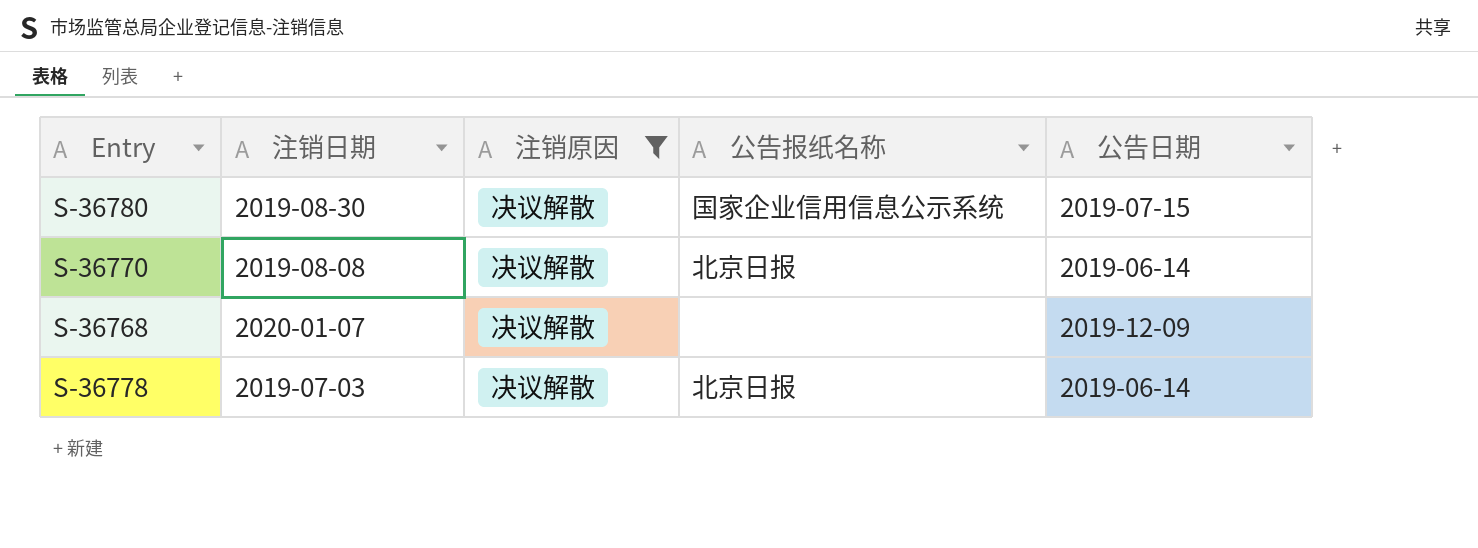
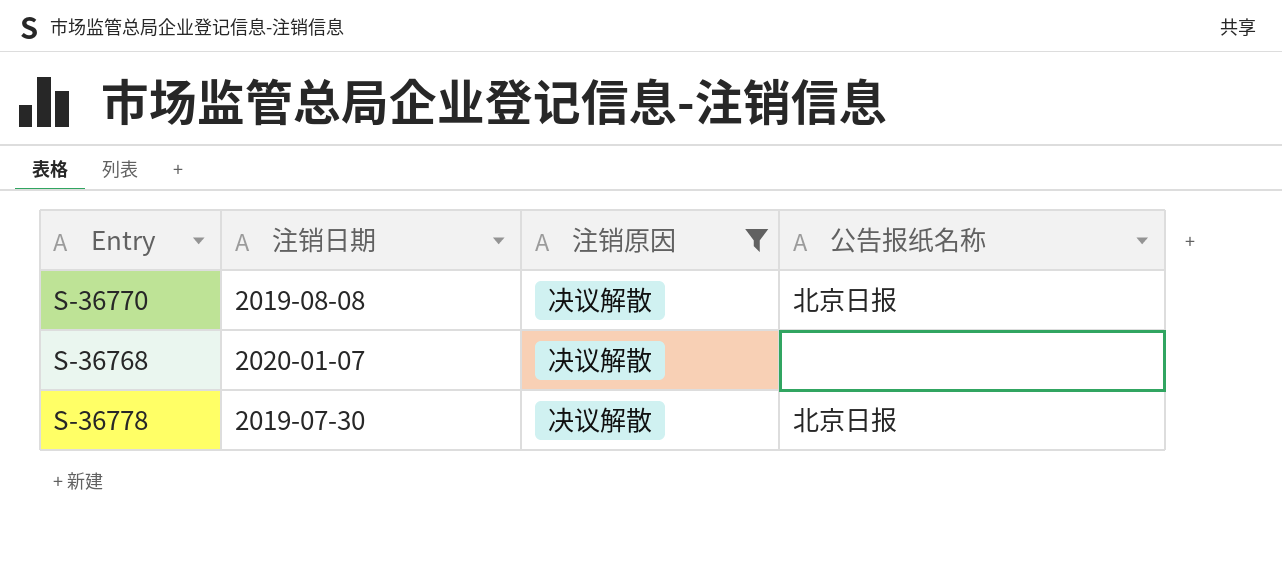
column 公告日期 | position: 5 -> none
row S-36780: 2019-08-30 | 决议解散 | 国家企业信用信息公示系统 | 2019-07-15 -> none
S-36778 | 注销日期: 2019-07-03 -> 2019-07-30

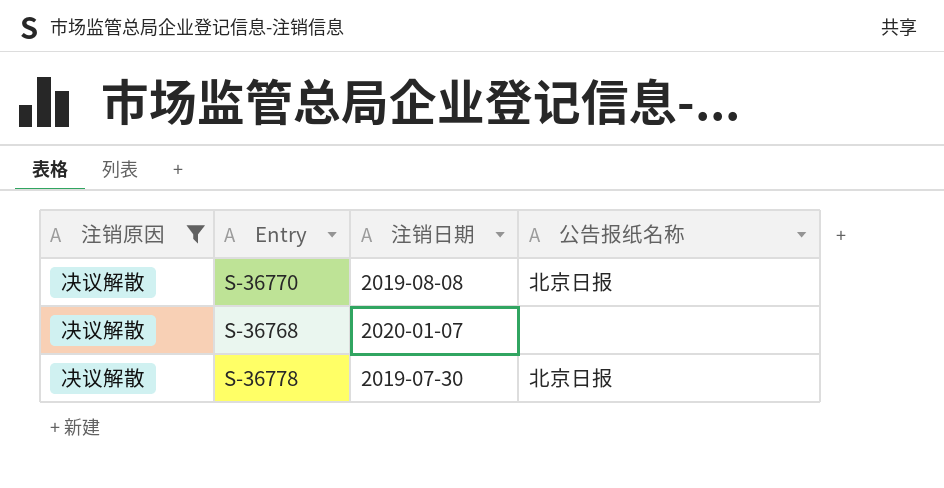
column 注销原因 | position: 3 -> 1

